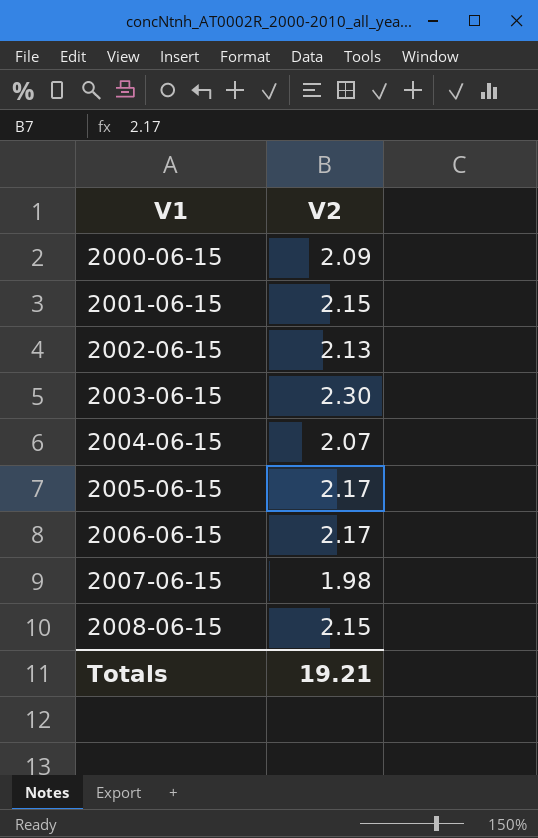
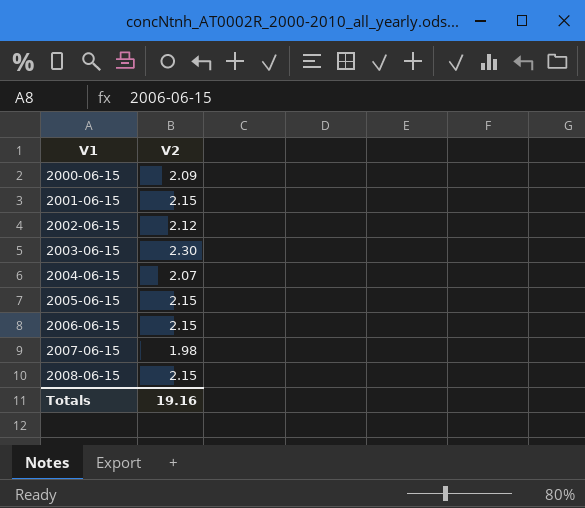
2002-06-15 | V2: 2.13 -> 2.12
2005-06-15 | V2: 2.17 -> 2.15
2006-06-15 | V2: 2.17 -> 2.15
Totals | V2: 19.21 -> 19.16

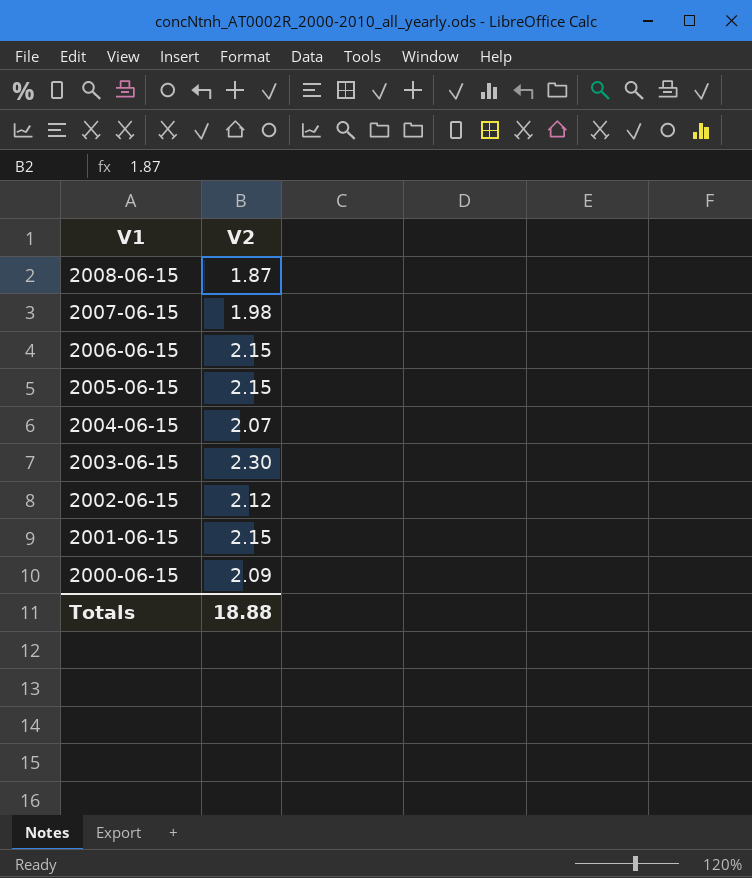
row order: V1 ascending -> V1 descending
2008-06-15 | V2: 2.15 -> 1.87
Totals | V2: 19.16 -> 18.88

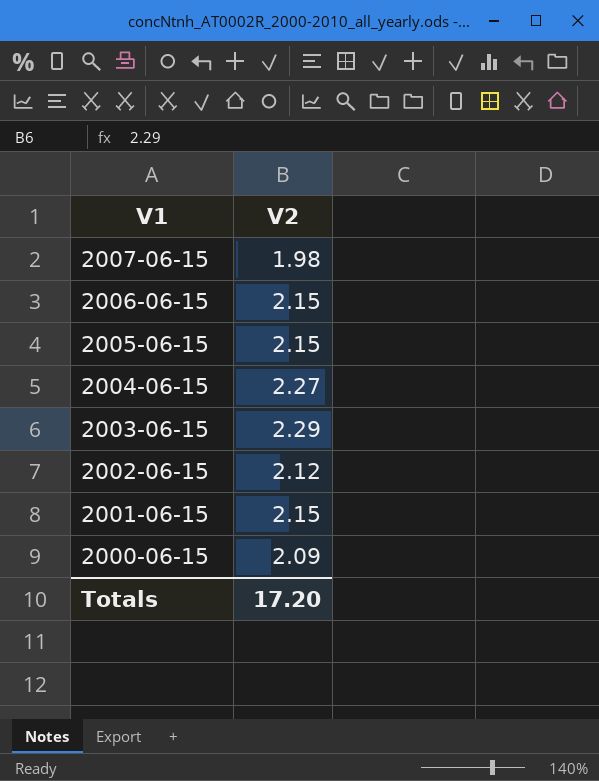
row 2008-06-15: 1.87 -> none
2004-06-15 | V2: 2.07 -> 2.27
2003-06-15 | V2: 2.30 -> 2.29
Totals | V2: 18.88 -> 17.20

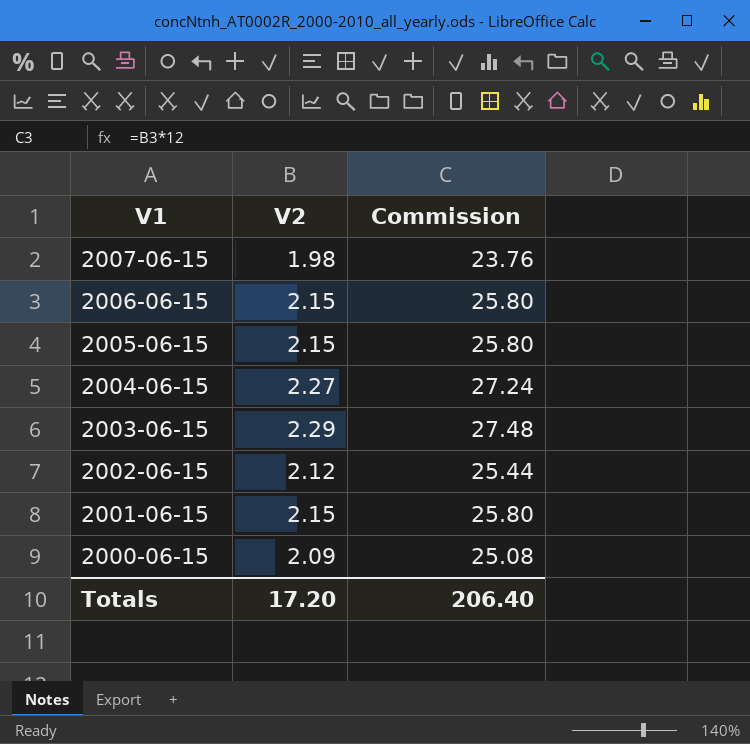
column Commission | formula: none -> [V2] * 12

